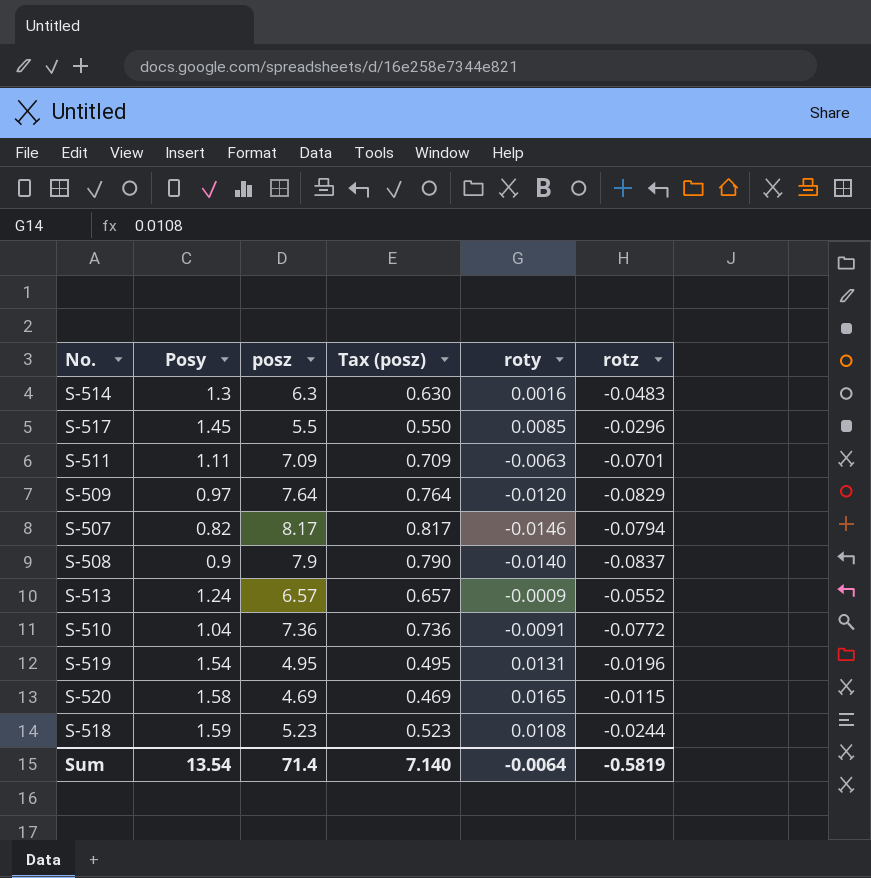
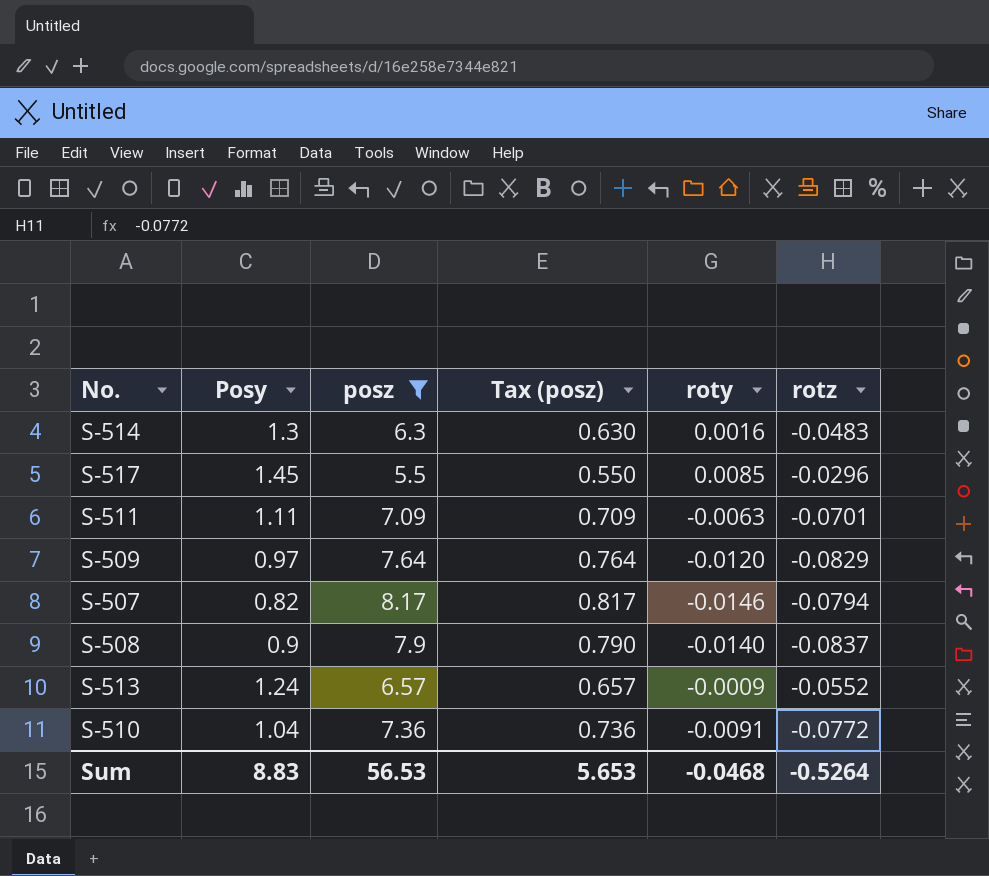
filter: none -> posz >= 5.5
Sum | Posy: 13.54 -> 8.83
Sum | posz: 71.4 -> 56.53
Sum | Tax (posz): 7.140 -> 5.653
Sum | roty: -0.0064 -> -0.0468
Sum | rotz: -0.5819 -> -0.5264

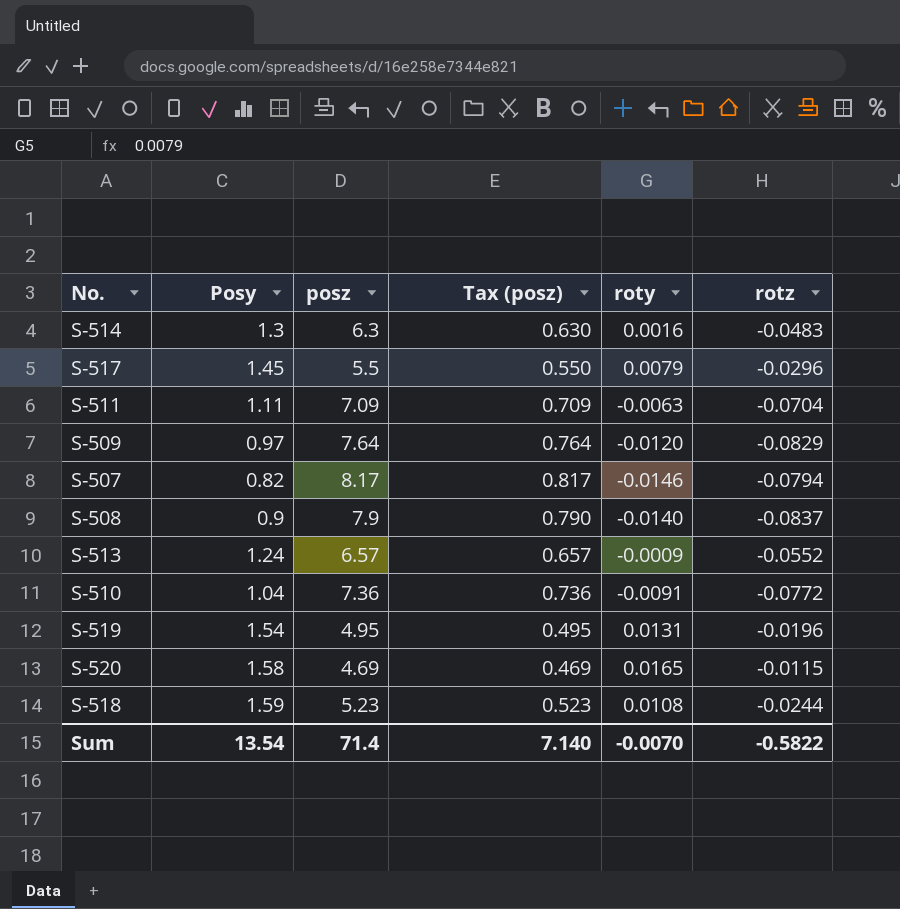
filter: posz >= 5.5 -> none
S-517 | roty: 0.0085 -> 0.0079
S-511 | rotz: -0.0701 -> -0.0704
Sum | Posy: 8.83 -> 13.54
Sum | posz: 56.53 -> 71.4
Sum | Tax (posz): 5.653 -> 7.140
Sum | roty: -0.0468 -> -0.0070
Sum | rotz: -0.5264 -> -0.5822

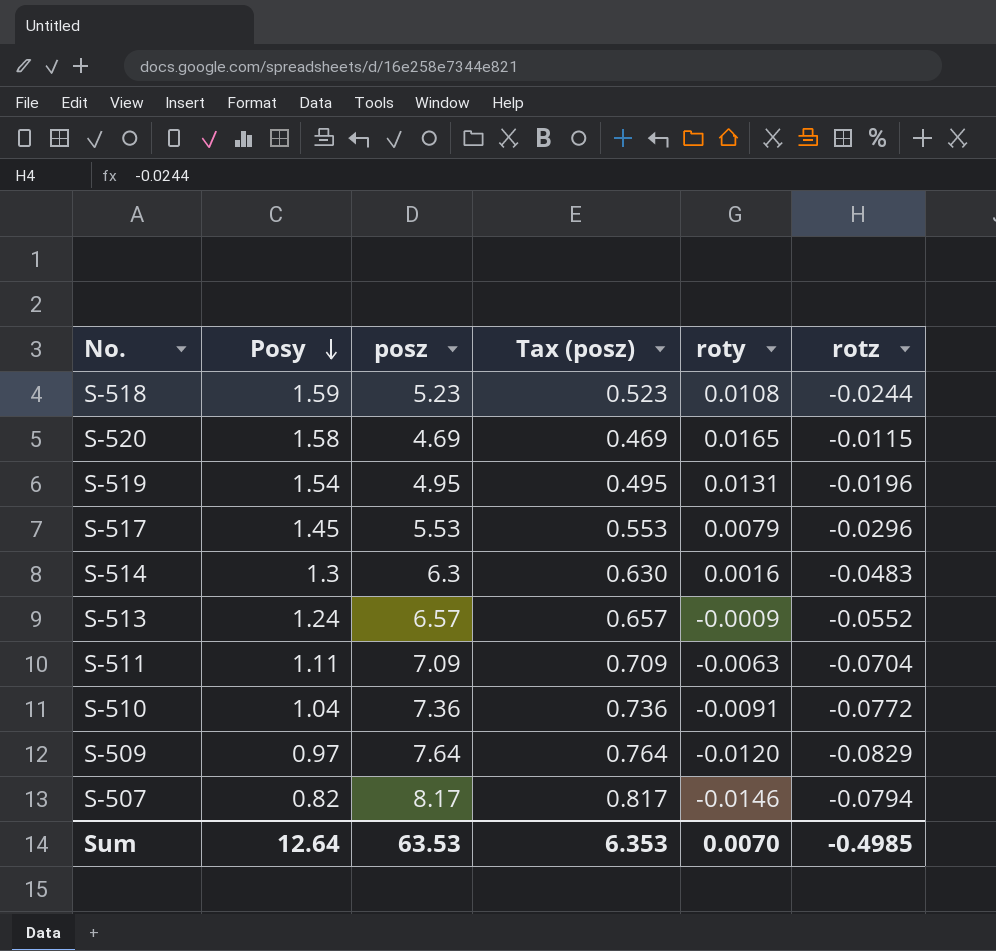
row order: none -> Posy descending
row S-508: 0.9 | 7.9 | 0.790 | -0.0140 | -0.0837 -> none
S-517 | posz: 5.5 -> 5.53
S-517 | Tax (posz): 0.550 -> 0.553
Sum | Posy: 13.54 -> 12.64
Sum | posz: 71.4 -> 63.53
Sum | Tax (posz): 7.140 -> 6.353
Sum | roty: -0.0070 -> 0.0070
Sum | rotz: -0.5822 -> -0.4985

